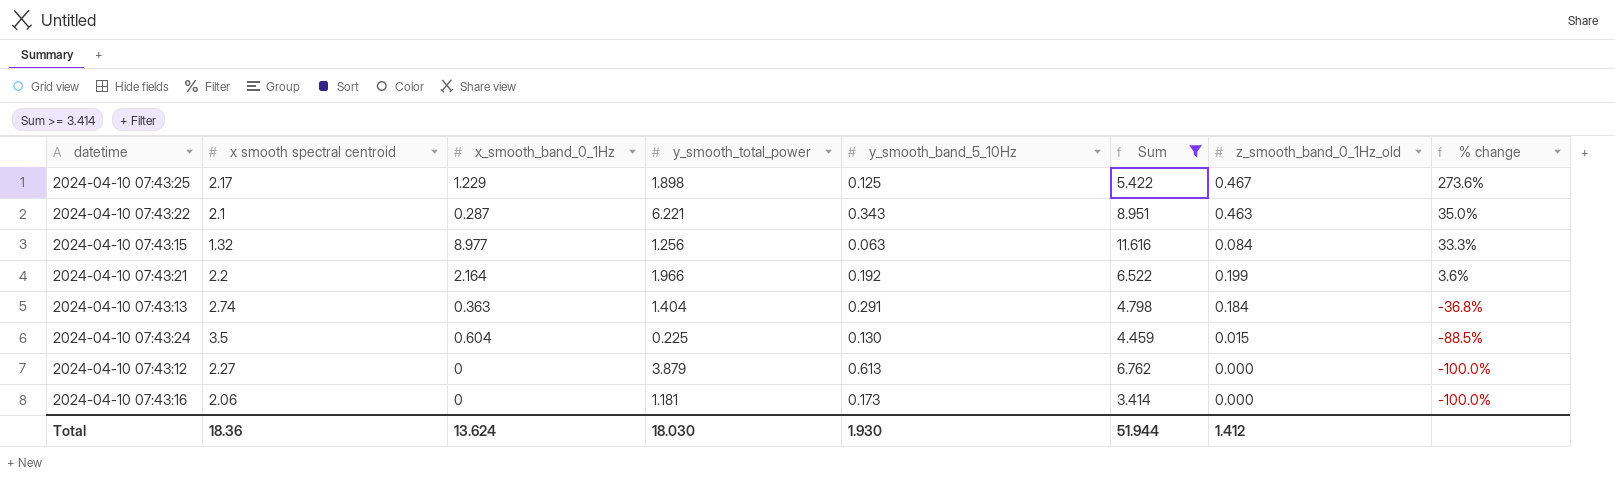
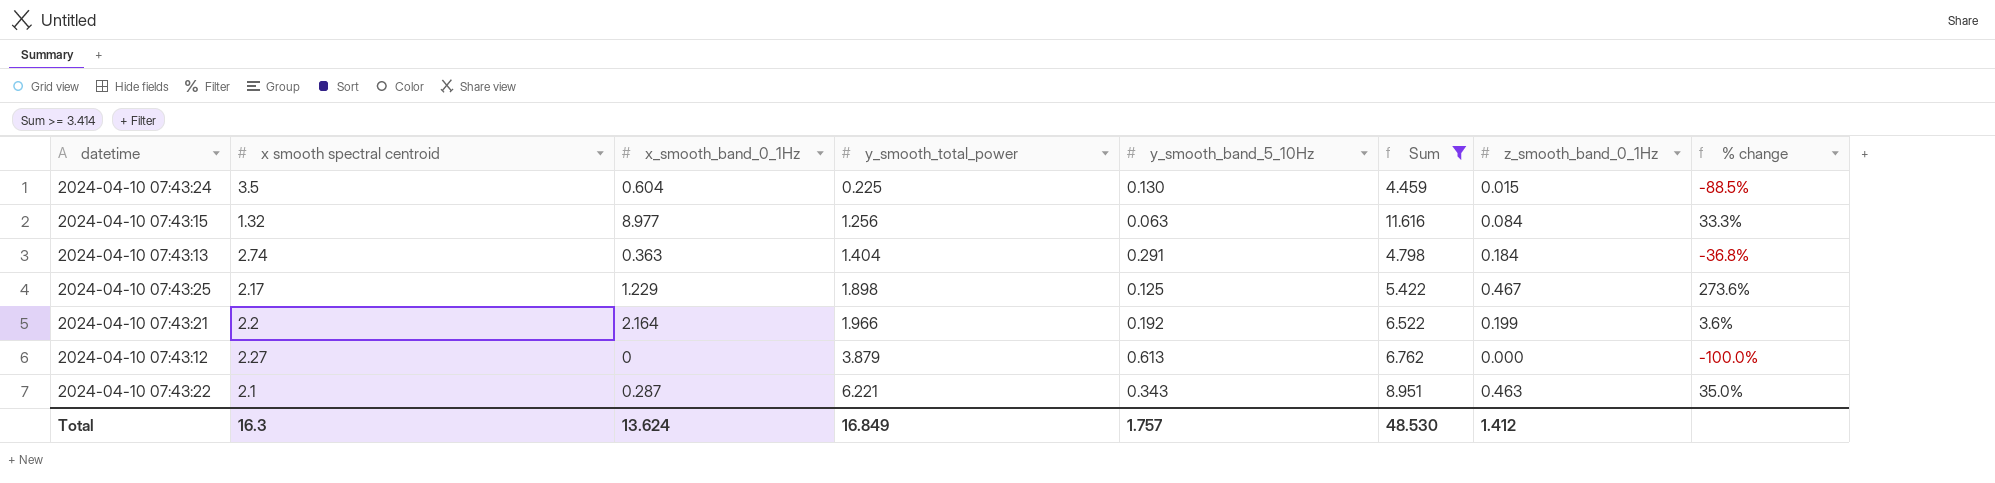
row order: % change descending -> y_smooth_total_power ascending
column name: z_smooth_band_0_1Hz_old -> z_smooth_band_0_1Hz
row 2024-04-10 07:43:16: 2.06 | 0 | 1.181 | 0.173 | 3.414 | 0.000 | -100.0% -> none
Total | x smooth spectral centroid: 18.36 -> 16.3
Total | y_smooth_total_power: 18.030 -> 16.849
Total | y_smooth_band_5_10Hz: 1.930 -> 1.757
Total | Sum: 51.944 -> 48.530

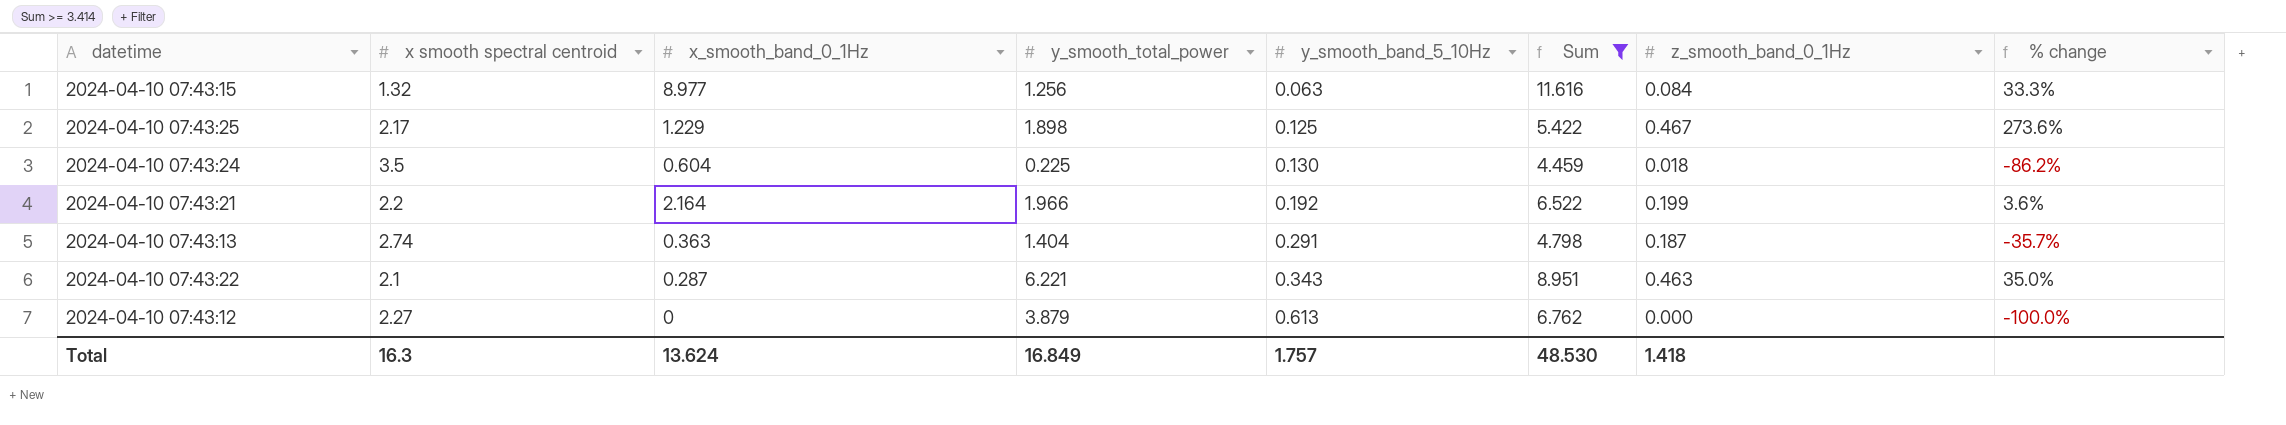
row order: y_smooth_total_power ascending -> y_smooth_band_5_10Hz ascending
2024-04-10 07:43:24 | z_smooth_band_0_1Hz: 0.015 -> 0.018
2024-04-10 07:43:24 | % change: -88.5% -> -86.2%
2024-04-10 07:43:13 | z_smooth_band_0_1Hz: 0.184 -> 0.187
2024-04-10 07:43:13 | % change: -36.8% -> -35.7%
Total | z_smooth_band_0_1Hz: 1.412 -> 1.418

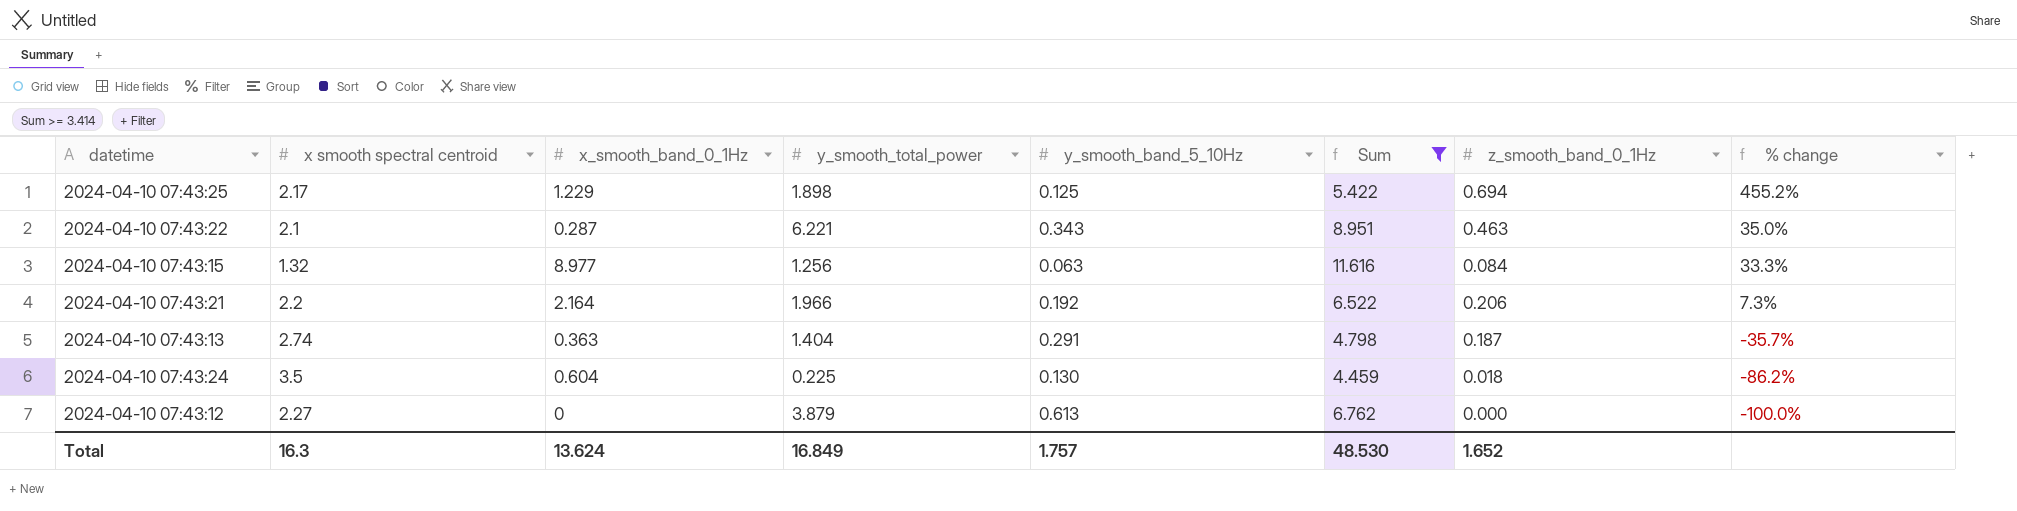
row order: y_smooth_band_5_10Hz ascending -> % change descending
2024-04-10 07:43:25 | z_smooth_band_0_1Hz: 0.467 -> 0.694
2024-04-10 07:43:25 | % change: 273.6% -> 455.2%
2024-04-10 07:43:21 | z_smooth_band_0_1Hz: 0.199 -> 0.206
2024-04-10 07:43:21 | % change: 3.6% -> 7.3%
Total | z_smooth_band_0_1Hz: 1.418 -> 1.652

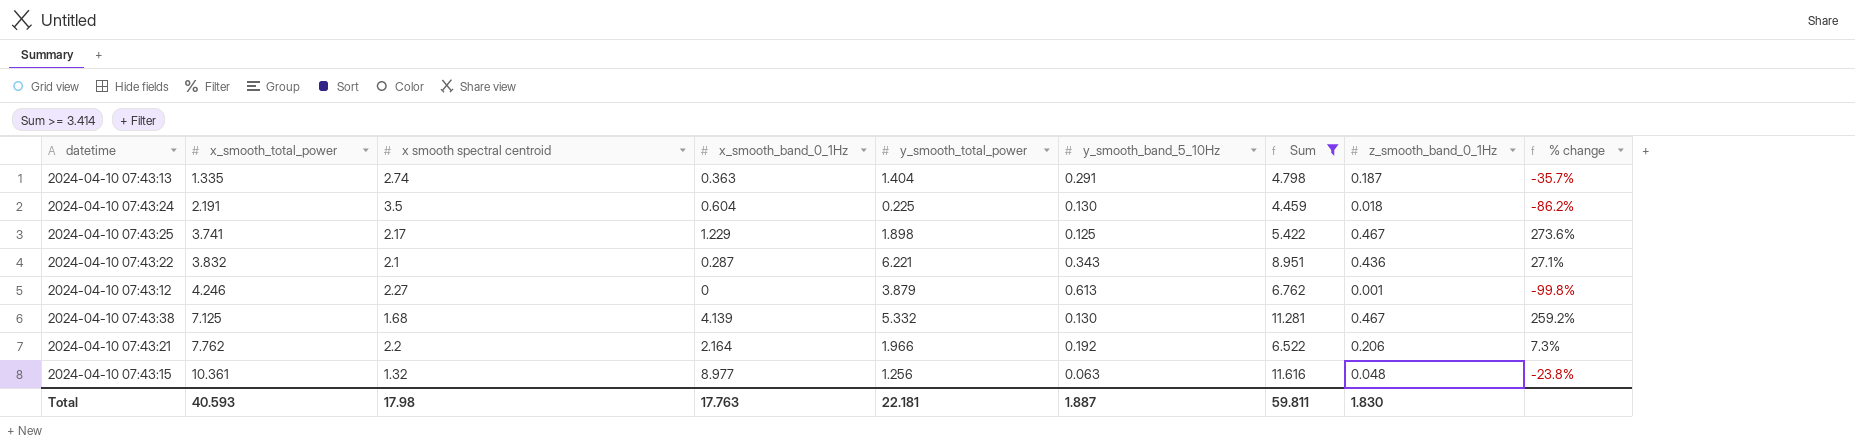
row order: % change descending -> x_smooth_total_power ascending
column x_smooth_total_power | position: none -> 2
2024-04-10 07:43:25 | z_smooth_band_0_1Hz: 0.694 -> 0.467
2024-04-10 07:43:25 | % change: 455.2% -> 273.6%
2024-04-10 07:43:22 | z_smooth_band_0_1Hz: 0.463 -> 0.436
2024-04-10 07:43:22 | % change: 35.0% -> 27.1%
2024-04-10 07:43:12 | z_smooth_band_0_1Hz: 0.000 -> 0.001
2024-04-10 07:43:12 | % change: -100.0% -> -99.8%
row 2024-04-10 07:43:38: none -> 7.125 | 1.68 | 4.139 | 5.332 | 0.130 | 11.281 | 0.467 | 259.2%
2024-04-10 07:43:15 | z_smooth_band_0_1Hz: 0.084 -> 0.048
2024-04-10 07:43:15 | % change: 33.3% -> -23.8%
Total | x smooth spectral centroid: 16.3 -> 17.98
Total | x_smooth_band_0_1Hz: 13.624 -> 17.763
Total | y_smooth_total_power: 16.849 -> 22.181
Total | y_smooth_band_5_10Hz: 1.757 -> 1.887
Total | Sum: 48.530 -> 59.811
Total | z_smooth_band_0_1Hz: 1.652 -> 1.830

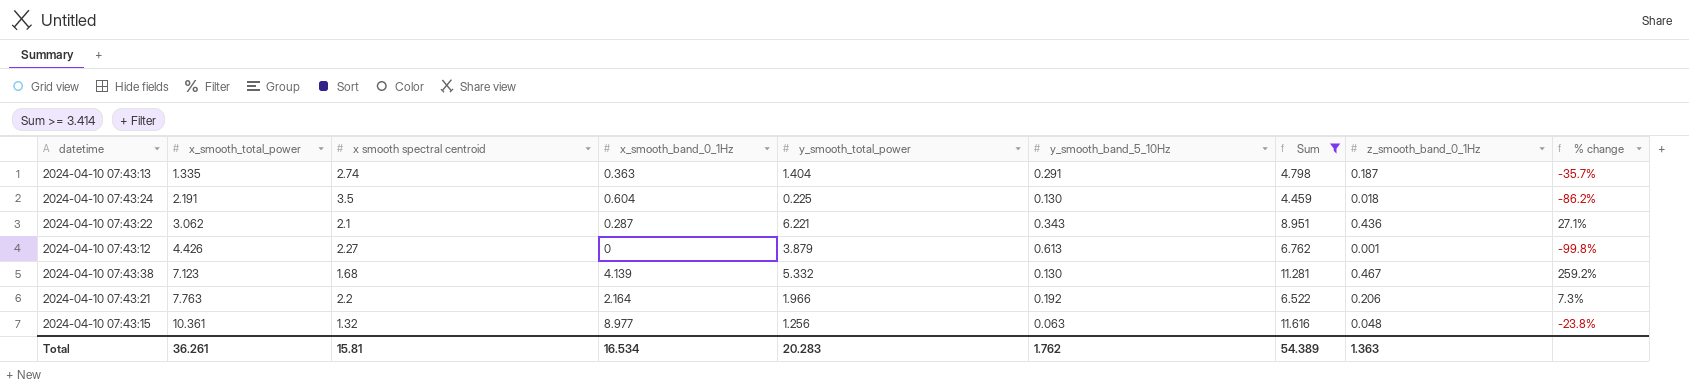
row 2024-04-10 07:43:25: 3.741 | 2.17 | 1.229 | 1.898 | 0.125 | 5.422 | 0.467 | 273.6% -> none
2024-04-10 07:43:22 | x_smooth_total_power: 3.832 -> 3.062
2024-04-10 07:43:12 | x_smooth_total_power: 4.246 -> 4.426
2024-04-10 07:43:38 | x_smooth_total_power: 7.125 -> 7.123
2024-04-10 07:43:21 | x_smooth_total_power: 7.762 -> 7.763
Total | x_smooth_total_power: 40.593 -> 36.261
Total | x smooth spectral centroid: 17.98 -> 15.81
Total | x_smooth_band_0_1Hz: 17.763 -> 16.534
Total | y_smooth_total_power: 22.181 -> 20.283
Total | y_smooth_band_5_10Hz: 1.887 -> 1.762
Total | Sum: 59.811 -> 54.389
Total | z_smooth_band_0_1Hz: 1.830 -> 1.363

